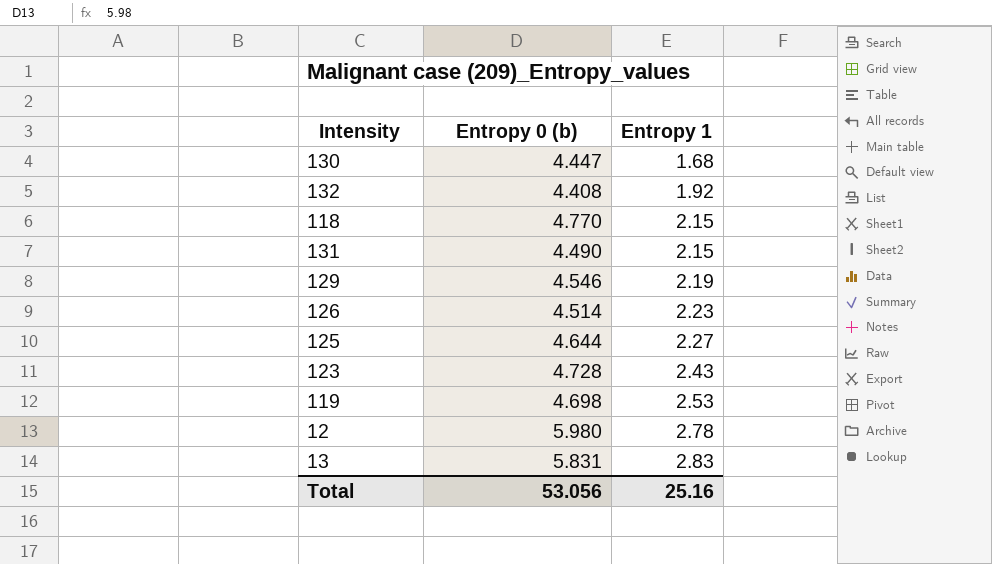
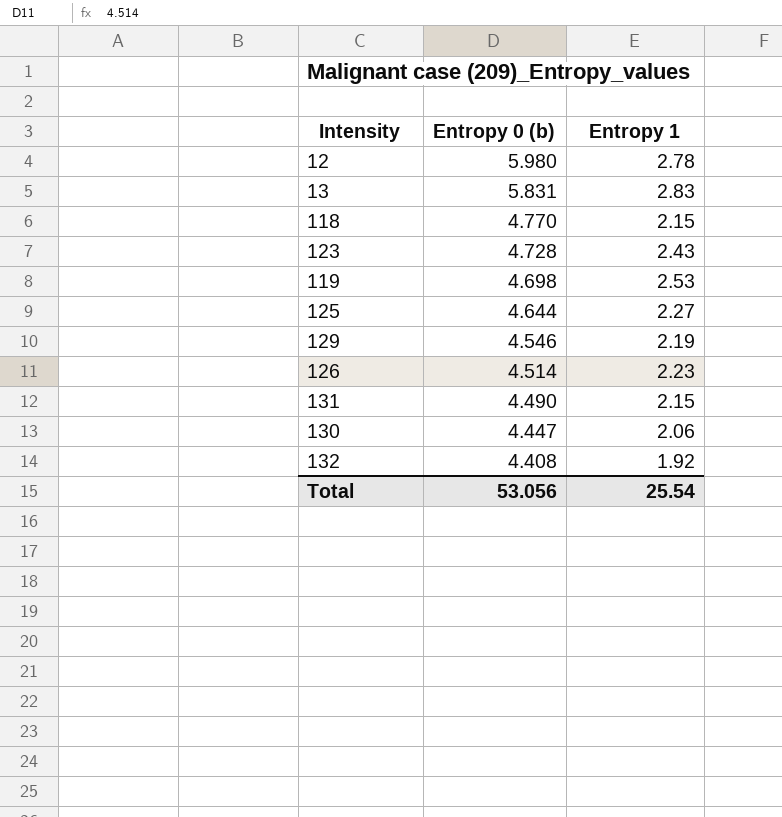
row order: Entropy 1 ascending -> Entropy 0 (b) descending
130 | Entropy 1: 1.68 -> 2.06
Total | Entropy 1: 25.16 -> 25.54

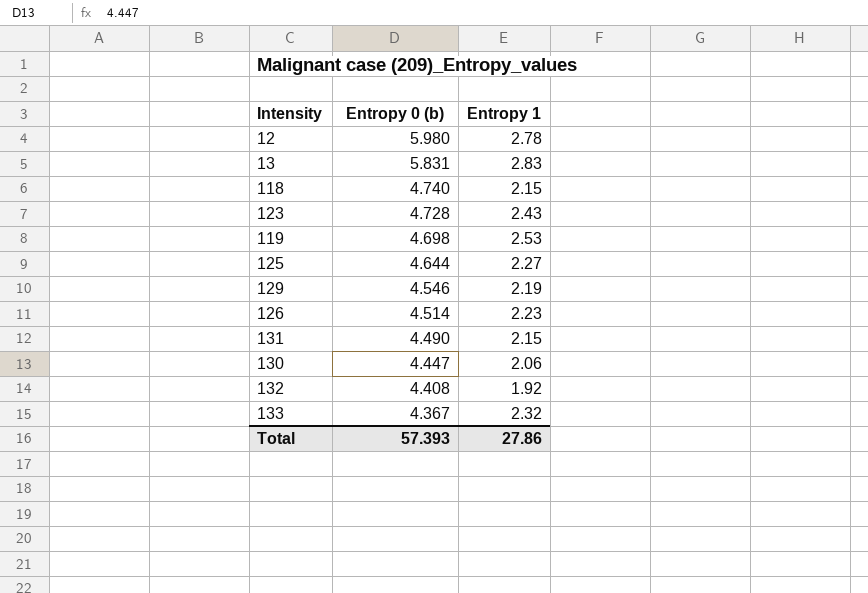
118 | Entropy 0 (b): 4.770 -> 4.740
row 133: none -> 4.367 | 2.32
Total | Entropy 0 (b): 53.056 -> 57.393
Total | Entropy 1: 25.54 -> 27.86

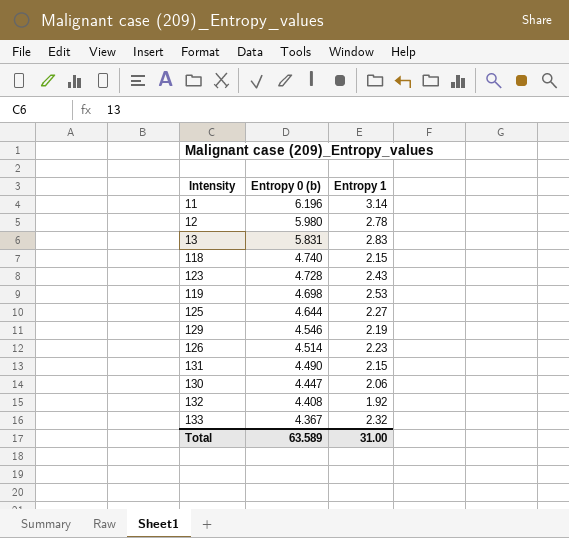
row 11: none -> 6.196 | 3.14
Total | Entropy 0 (b): 57.393 -> 63.589
Total | Entropy 1: 27.86 -> 31.00

